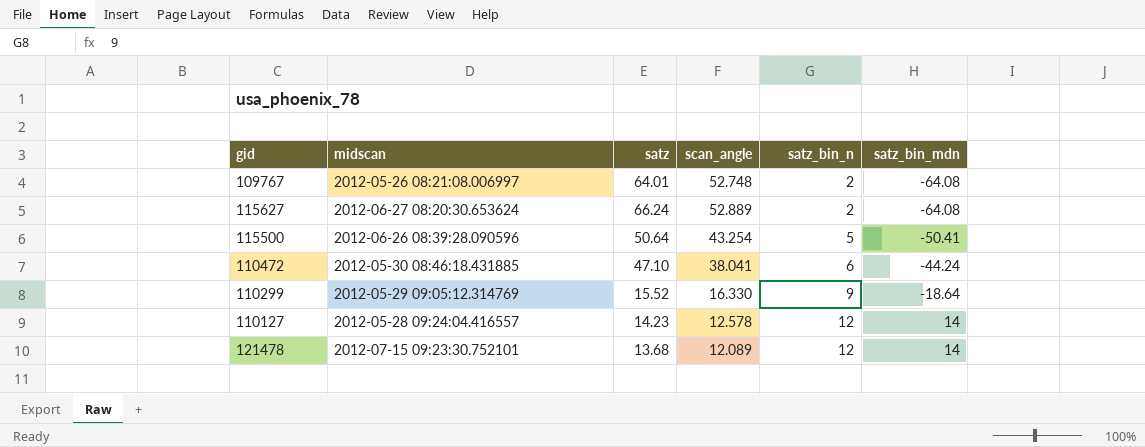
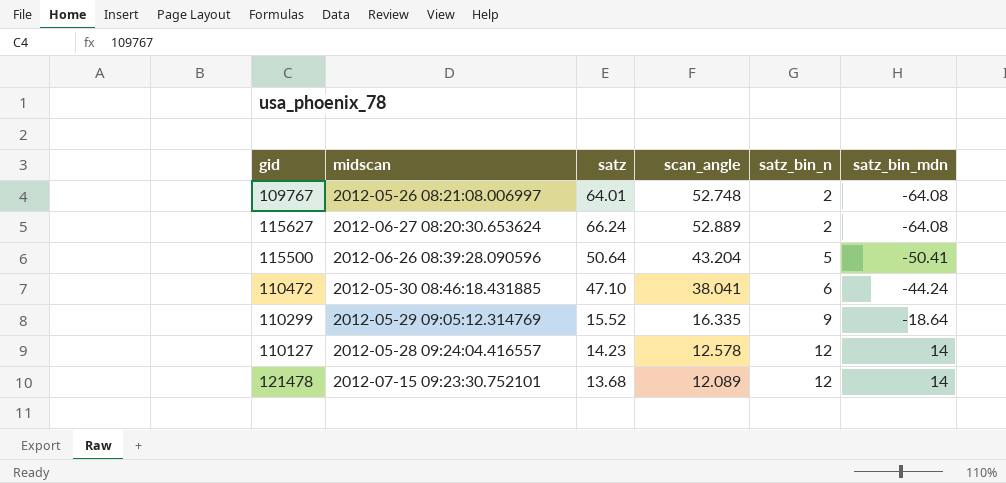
115500 | scan_angle: 43.254 -> 43.204
110299 | scan_angle: 16.330 -> 16.335

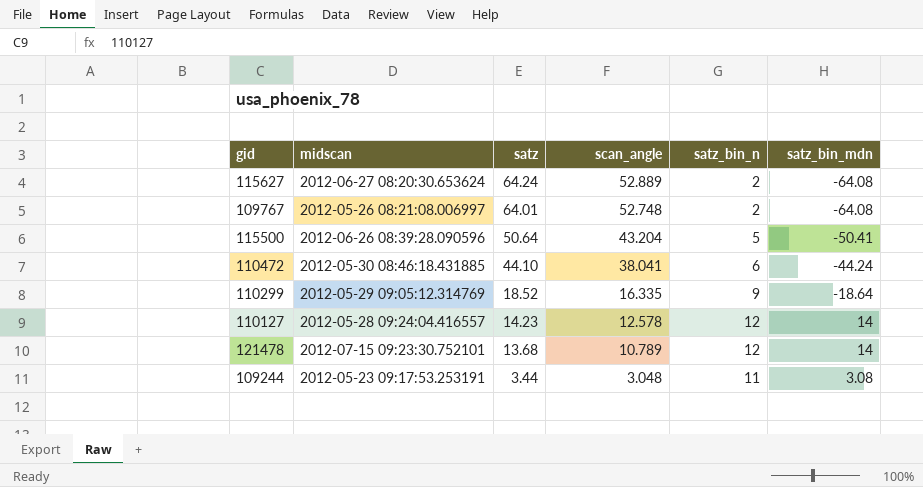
row order: satz_bin_n ascending -> satz descending
115627 | satz: 66.24 -> 64.24
110472 | satz: 47.10 -> 44.10
110299 | satz: 15.52 -> 18.52
121478 | scan_angle: 12.089 -> 10.789
row 109244: none -> 2012-05-23 09:17:53.253191 | 3.44 | 3.048 | 11 | 3.08

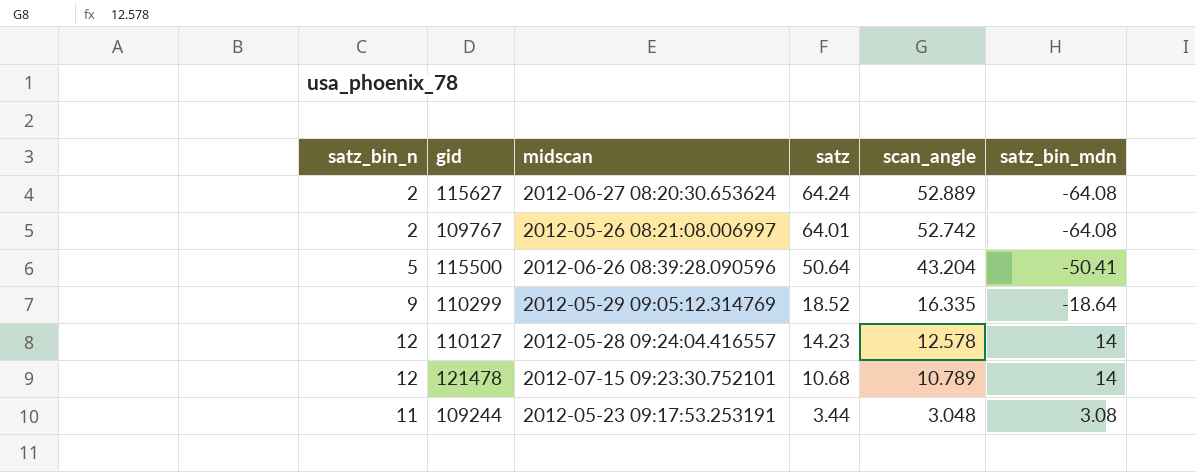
column satz_bin_n | position: 5 -> 1
row 110472: 2012-05-30 08:46:18.431885 | 44.10 | 38.041 | 6 | -44.24 -> none
109767 | scan_angle: 52.748 -> 52.742
121478 | satz: 13.68 -> 10.68

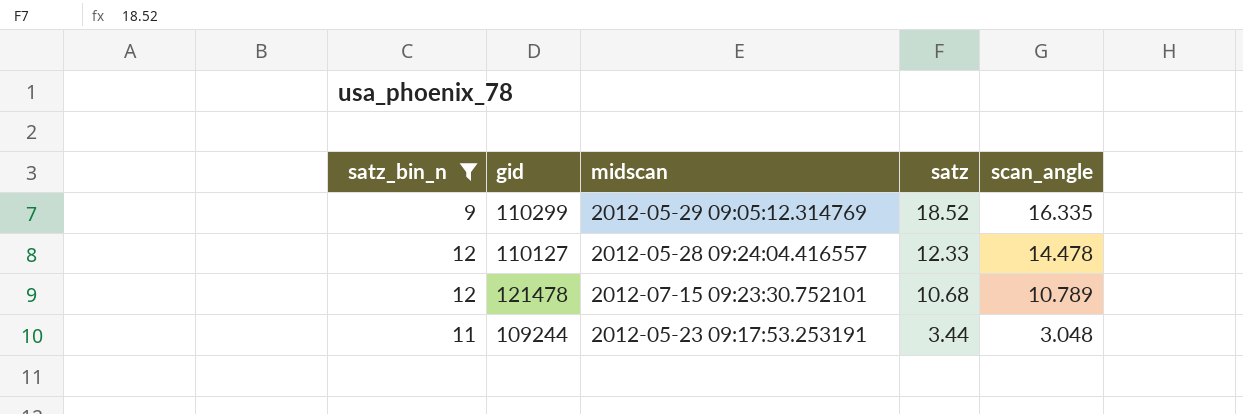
filter: none -> satz_bin_n >= 9
column satz_bin_mdn | position: 6 -> none
110127 | satz: 14.23 -> 12.33
110127 | scan_angle: 12.578 -> 14.478

